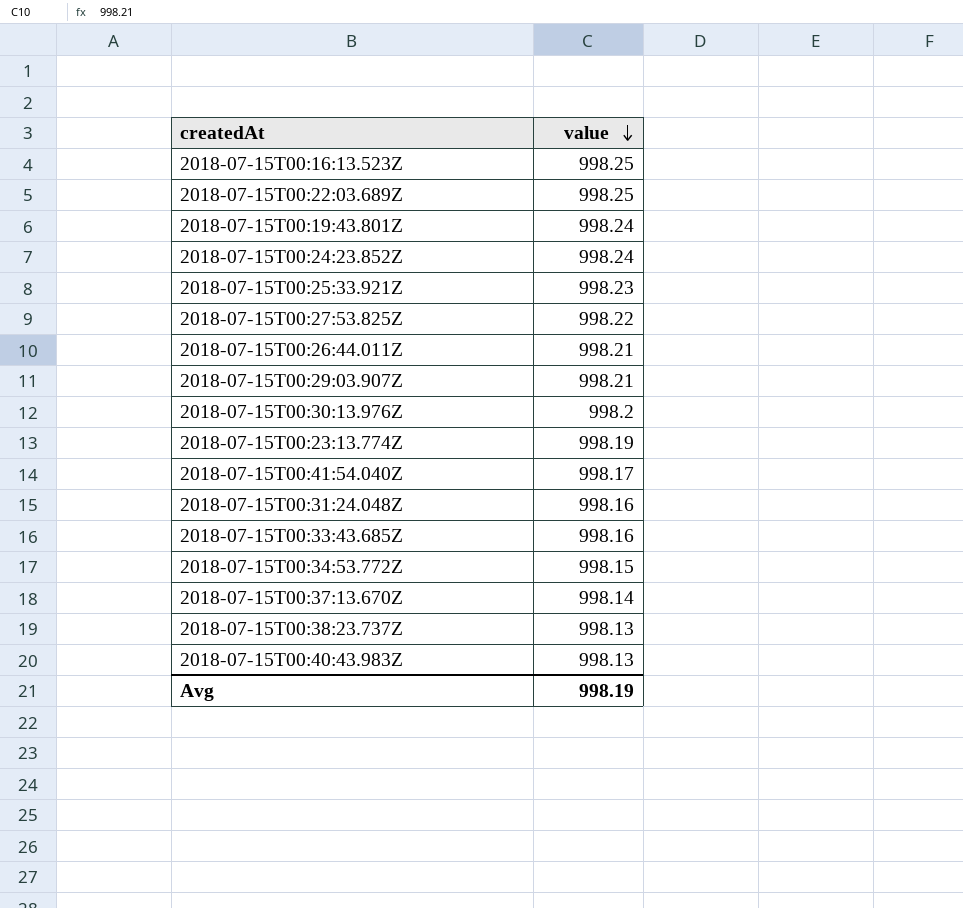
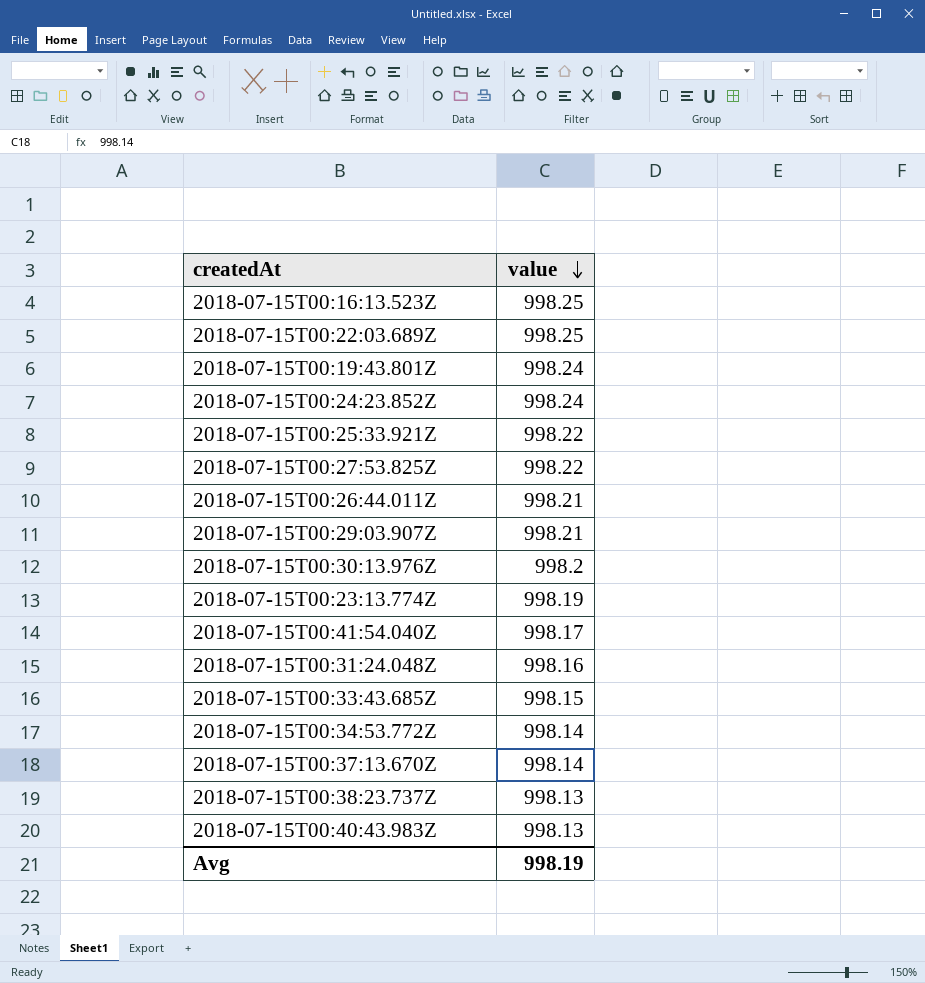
2018-07-15T00:25:33.921Z | value: 998.23 -> 998.22
2018-07-15T00:33:43.685Z | value: 998.16 -> 998.15
2018-07-15T00:34:53.772Z | value: 998.15 -> 998.14

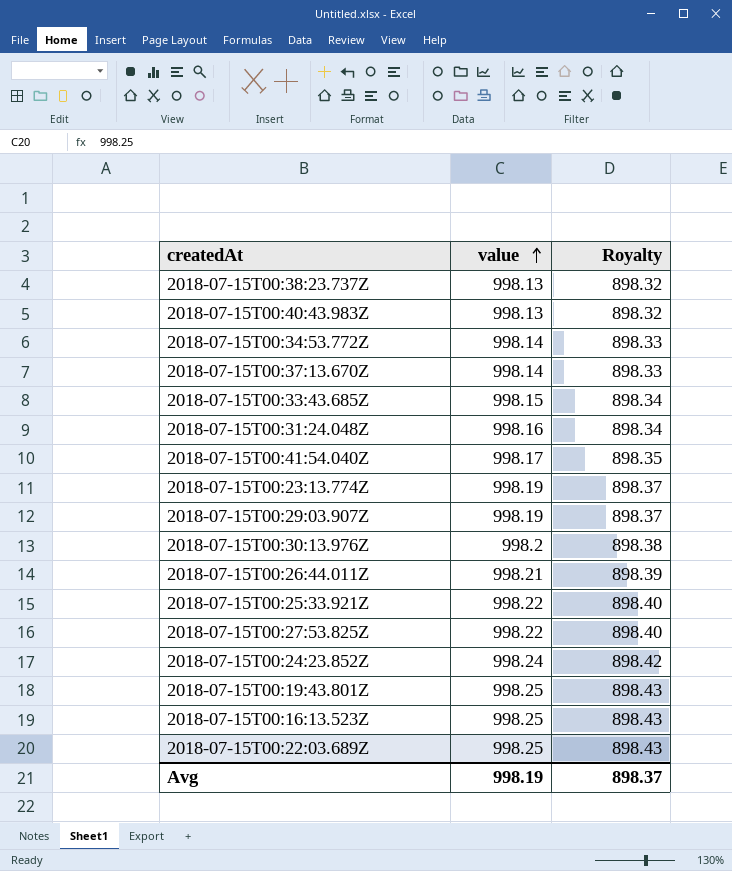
row order: value descending -> value ascending
column Royalty | formula: none -> [value] * 0.9
2018-07-15T00:29:03.907Z | value: 998.21 -> 998.19
2018-07-15T00:19:43.801Z | value: 998.24 -> 998.25

